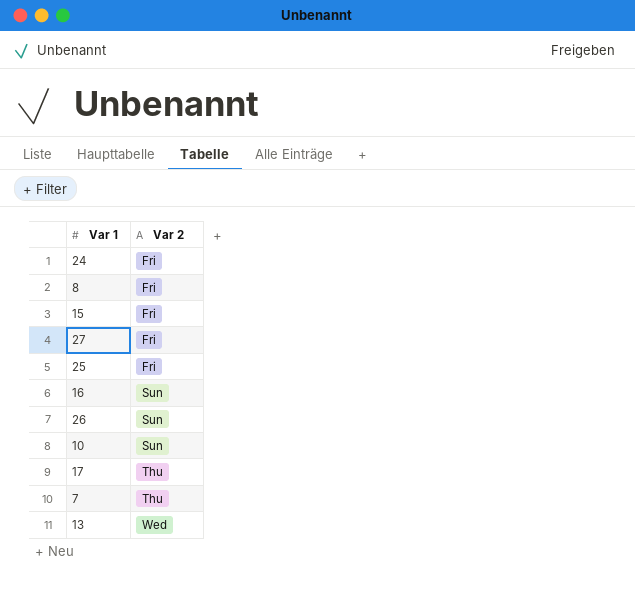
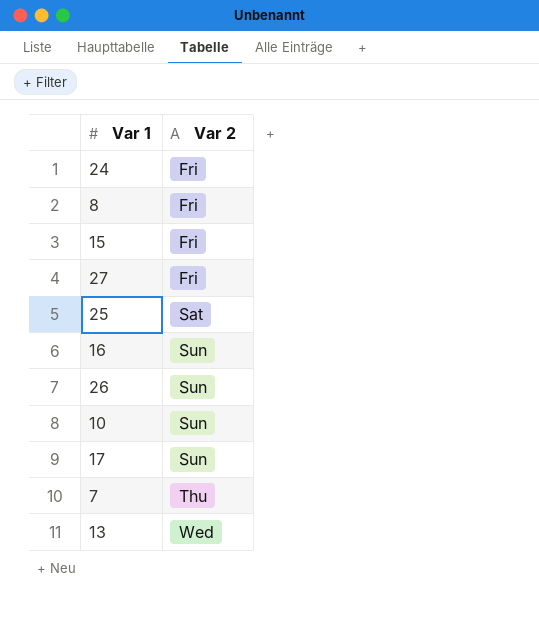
25 | Var 2: Fri -> Sat
17 | Var 2: Thu -> Sun

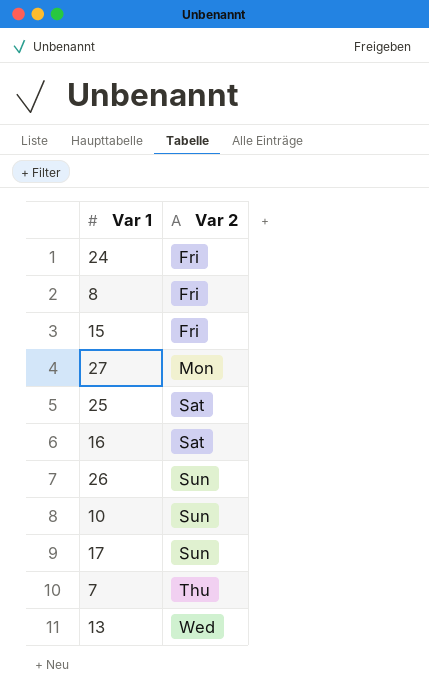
27 | Var 2: Fri -> Mon
16 | Var 2: Sun -> Sat

